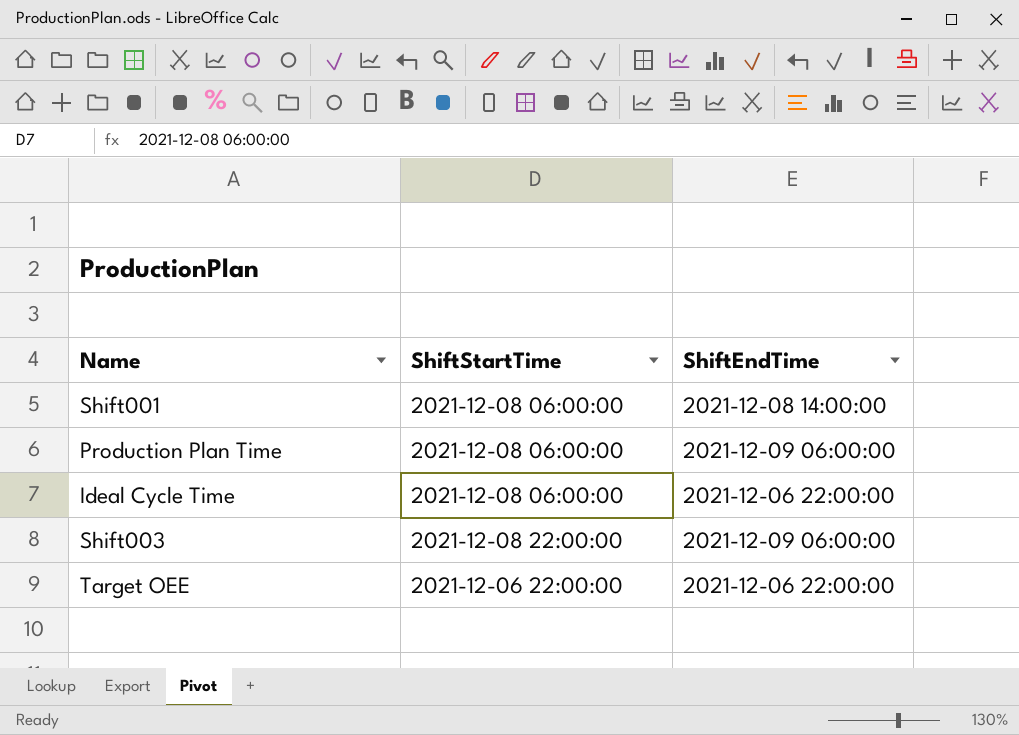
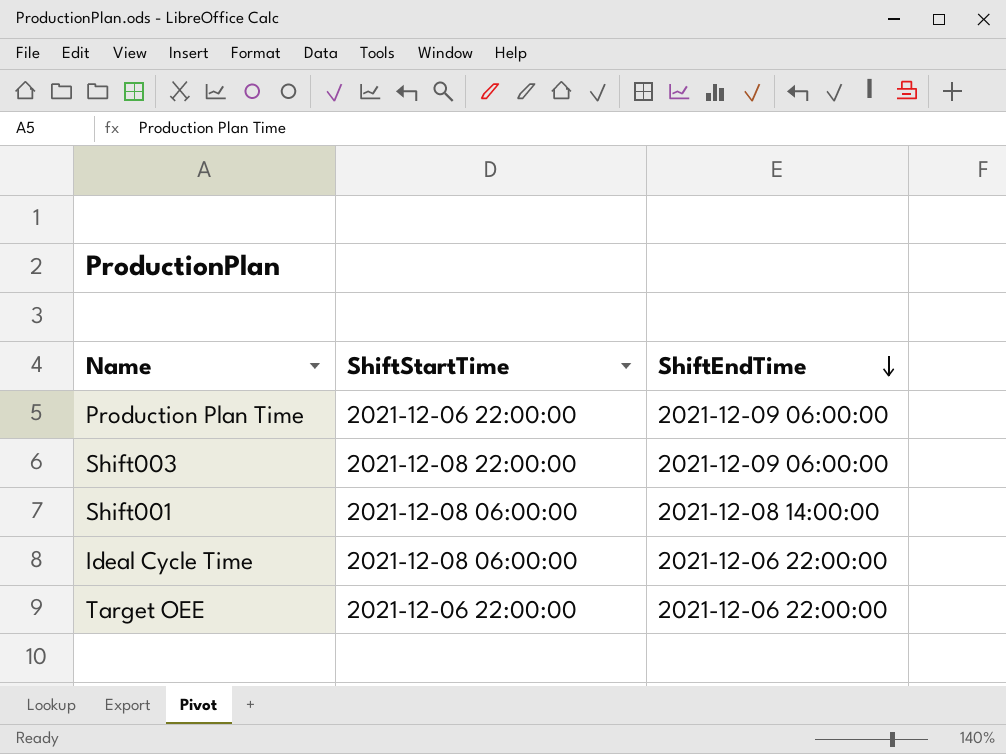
row order: none -> ShiftEndTime descending
Production Plan Time | ShiftStartTime: 2021-12-08 06:00:00 -> 2021-12-06 22:00:00

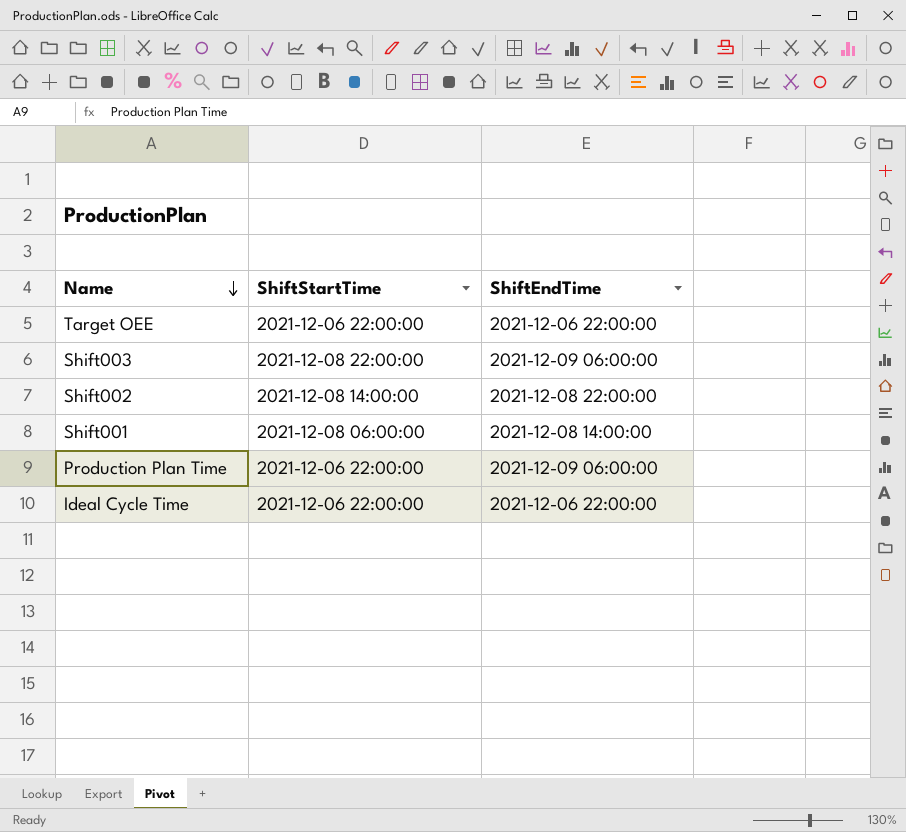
row order: ShiftEndTime descending -> Name descending
row Shift002: none -> 2021-12-08 14:00:00 | 2021-12-08 22:00:00
Ideal Cycle Time | ShiftStartTime: 2021-12-08 06:00:00 -> 2021-12-06 22:00:00

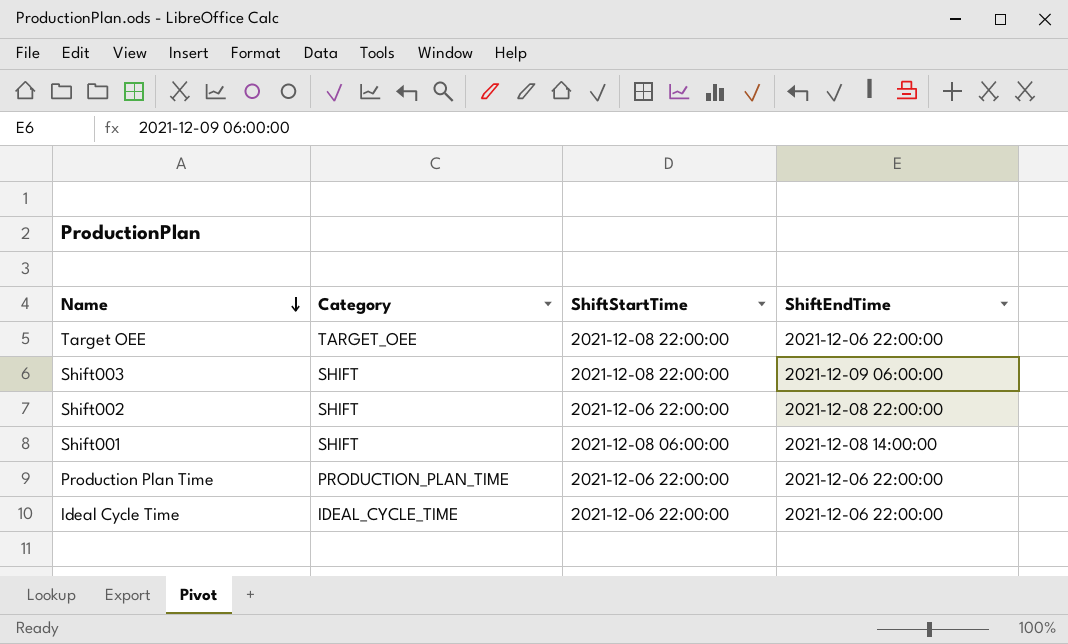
column Category | position: none -> 2
Target OEE | ShiftStartTime: 2021-12-06 22:00:00 -> 2021-12-08 22:00:00
Shift002 | ShiftStartTime: 2021-12-08 14:00:00 -> 2021-12-06 22:00:00
Production Plan Time | ShiftEndTime: 2021-12-09 06:00:00 -> 2021-12-06 22:00:00

